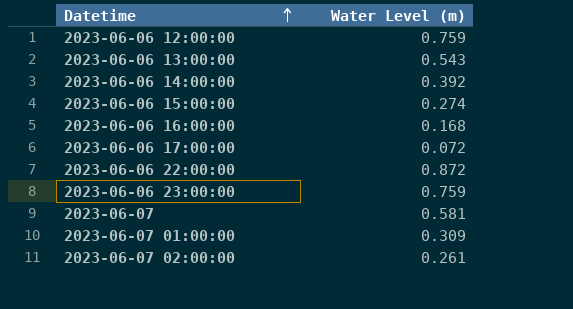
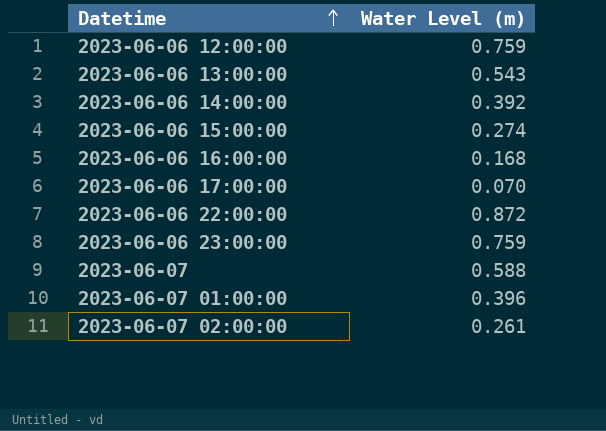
2023-06-06 17:00:00 | Water Level (m): 0.072 -> 0.070
2023-06-07 | Water Level (m): 0.581 -> 0.588
2023-06-07 01:00:00 | Water Level (m): 0.309 -> 0.396

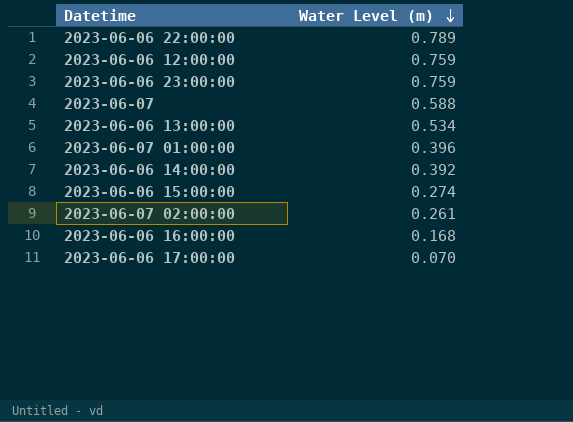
row order: Datetime ascending -> Water Level (m) descending
2023-06-06 22:00:00 | Water Level (m): 0.872 -> 0.789
2023-06-06 13:00:00 | Water Level (m): 0.543 -> 0.534

